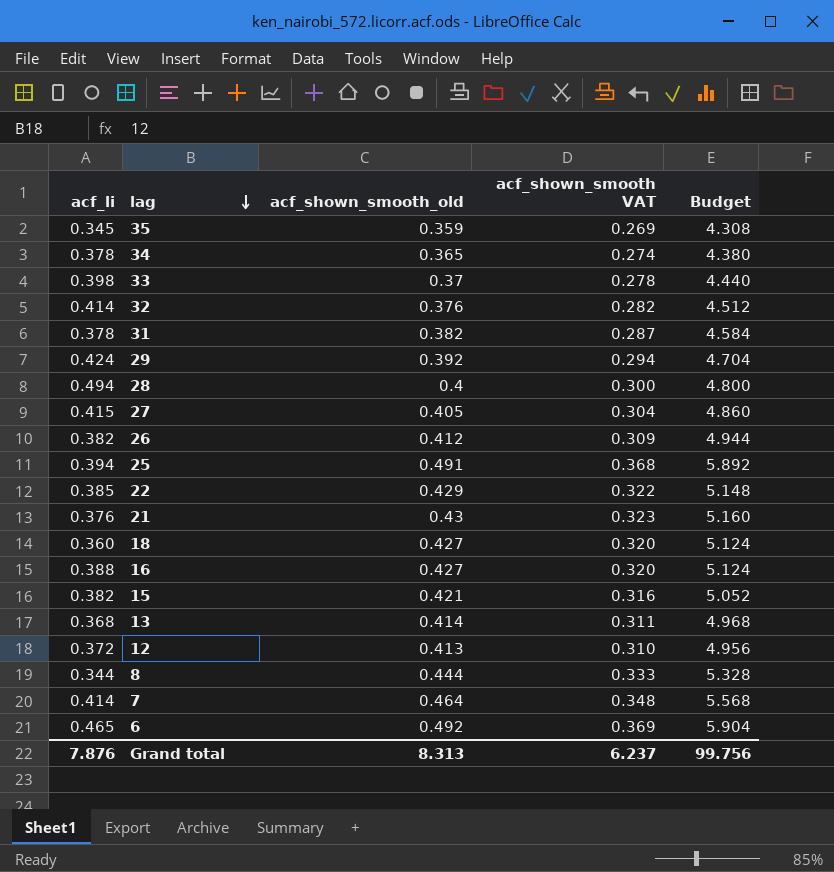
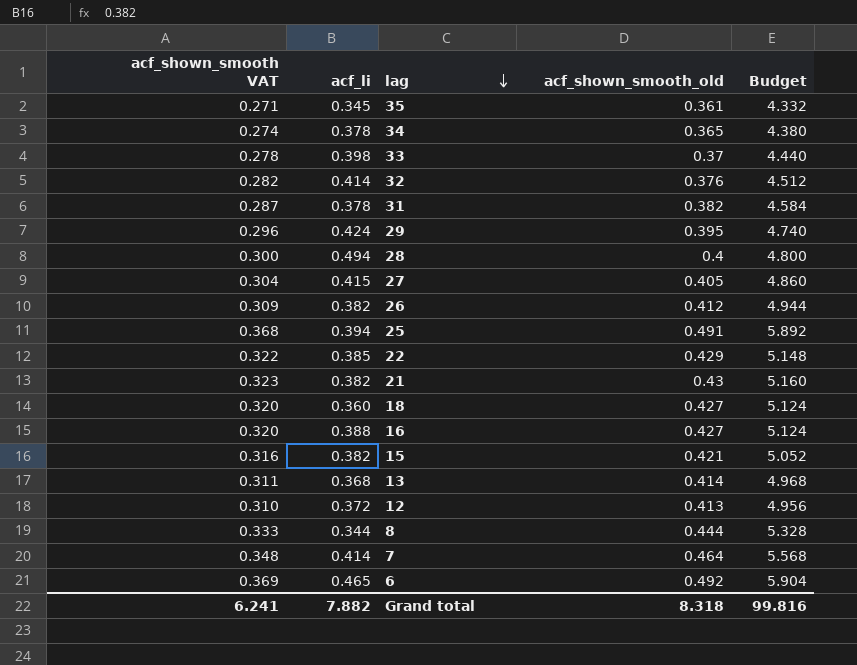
column acf_shown_smooth VAT | position: 4 -> 1
35 | acf_shown_smooth VAT: 0.269 -> 0.271
35 | acf_shown_smooth_old: 0.359 -> 0.361
35 | Budget: 4.308 -> 4.332
29 | acf_shown_smooth VAT: 0.294 -> 0.296
29 | acf_shown_smooth_old: 0.392 -> 0.395
29 | Budget: 4.704 -> 4.740
21 | acf_li: 0.376 -> 0.382
Grand total | acf_shown_smooth VAT: 6.237 -> 6.241
Grand total | acf_li: 7.876 -> 7.882
Grand total | acf_shown_smooth_old: 8.313 -> 8.318
Grand total | Budget: 99.756 -> 99.816

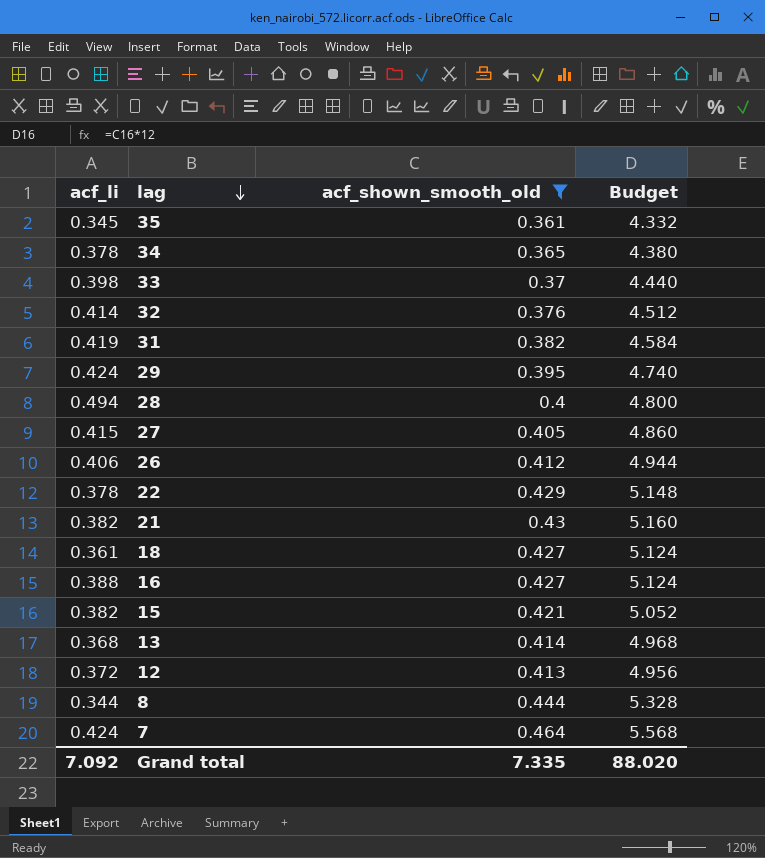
filter: none -> acf_shown_smooth_old <= 0.464
column acf_shown_smooth VAT | formula: [acf_shown_smooth_old] * 0.75 -> none
31 | acf_li: 0.378 -> 0.419
26 | acf_li: 0.382 -> 0.406
22 | acf_li: 0.385 -> 0.378
18 | acf_li: 0.360 -> 0.361
7 | acf_li: 0.414 -> 0.424
Grand total | acf_li: 7.882 -> 7.092
Grand total | acf_shown_smooth_old: 8.318 -> 7.335
Grand total | Budget: 99.816 -> 88.020

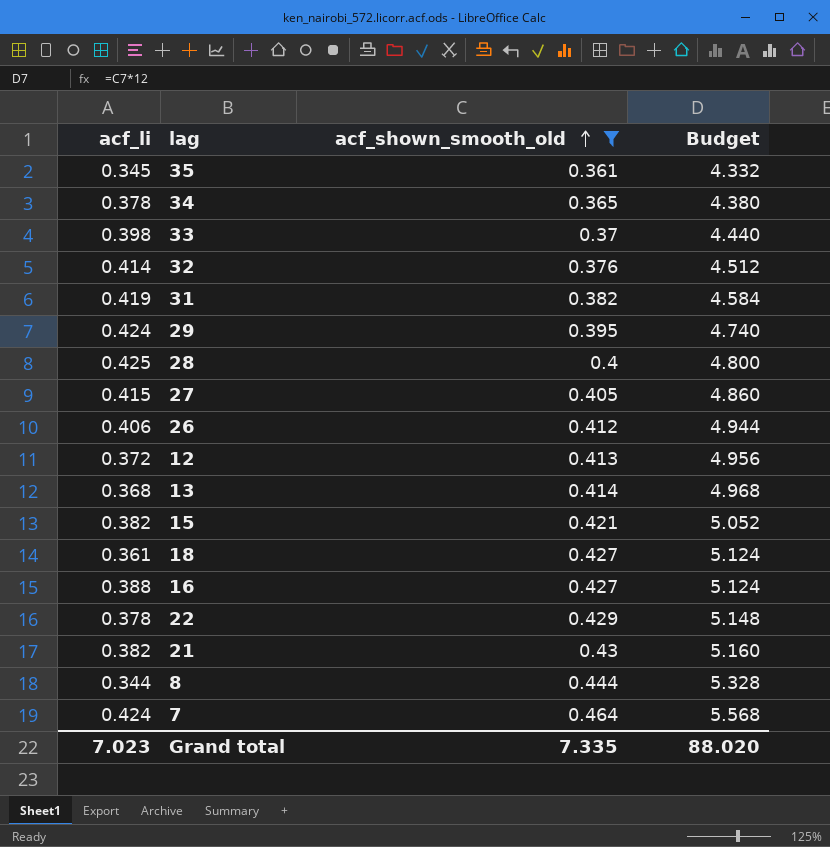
row order: lag descending -> acf_shown_smooth_old ascending
28 | acf_li: 0.494 -> 0.425
Grand total | acf_li: 7.092 -> 7.023

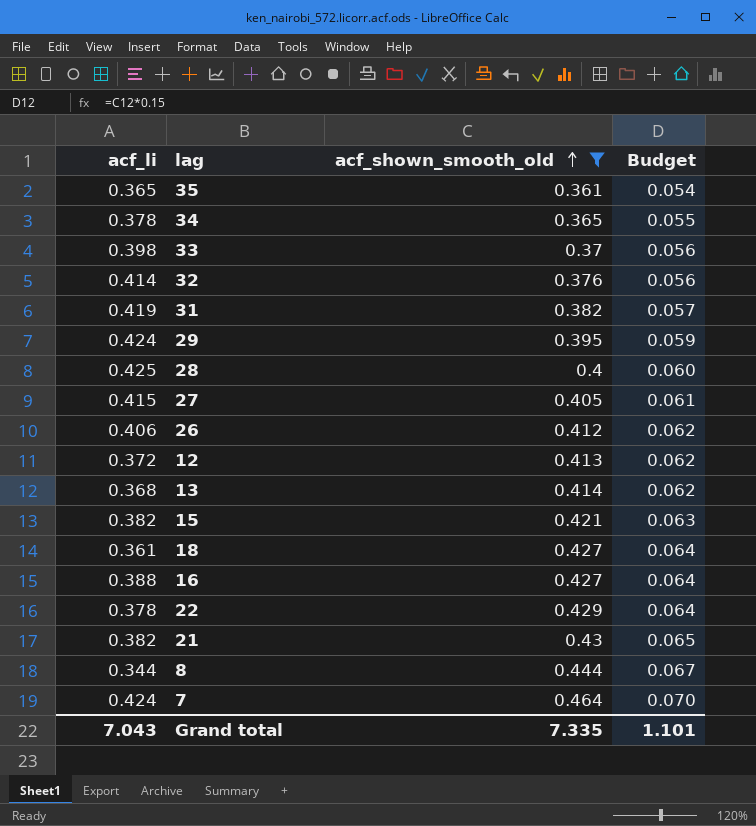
column Budget | formula: [acf_shown_smooth_old] * 12 -> [acf_shown_smooth_old] * 0.15
35 | acf_li: 0.345 -> 0.365
Grand total | acf_li: 7.023 -> 7.043
Grand total | Budget: 88.020 -> 1.101

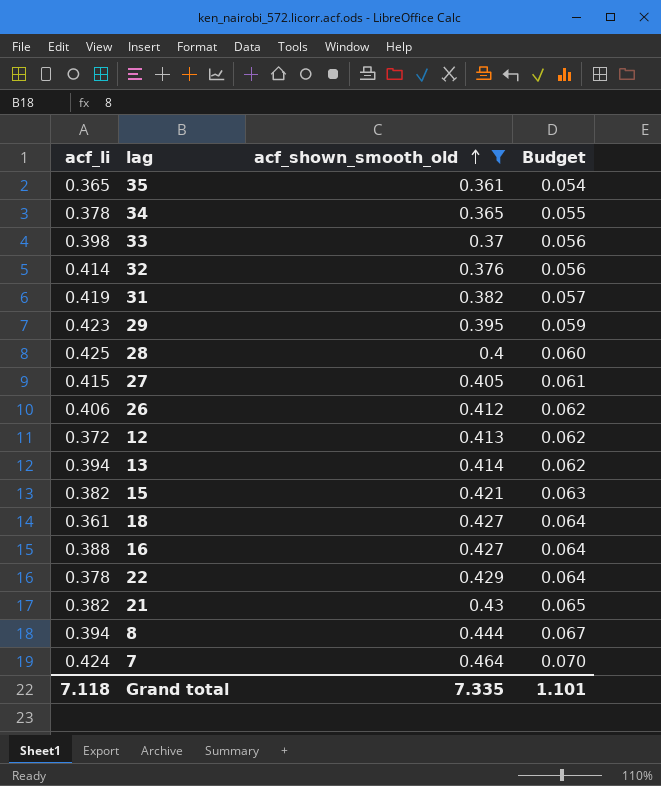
29 | acf_li: 0.424 -> 0.423
13 | acf_li: 0.368 -> 0.394
8 | acf_li: 0.344 -> 0.394
Grand total | acf_li: 7.043 -> 7.118

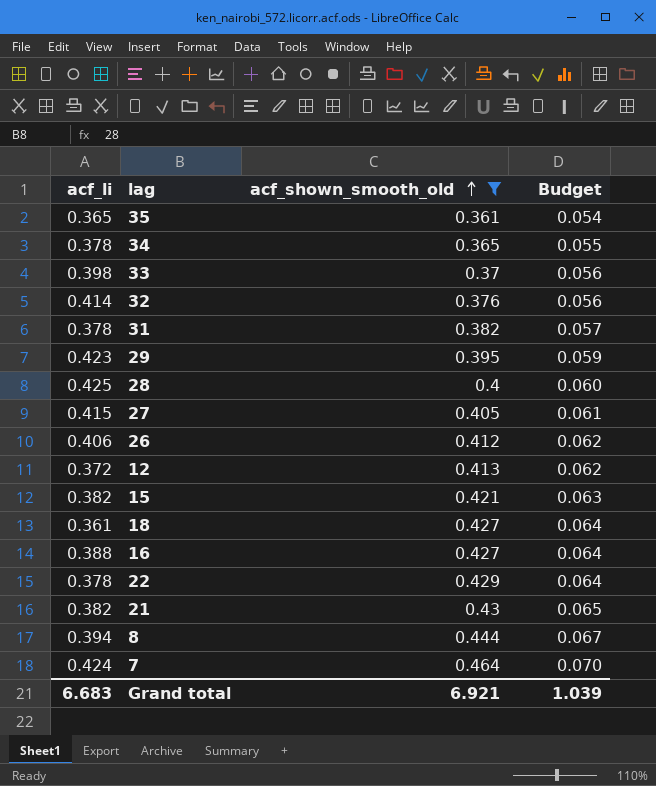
row 13: 0.394 | 0.414 | 0.062 -> none
31 | acf_li: 0.419 -> 0.378
Grand total | acf_li: 7.118 -> 6.683
Grand total | acf_shown_smooth_old: 7.335 -> 6.921
Grand total | Budget: 1.101 -> 1.039

